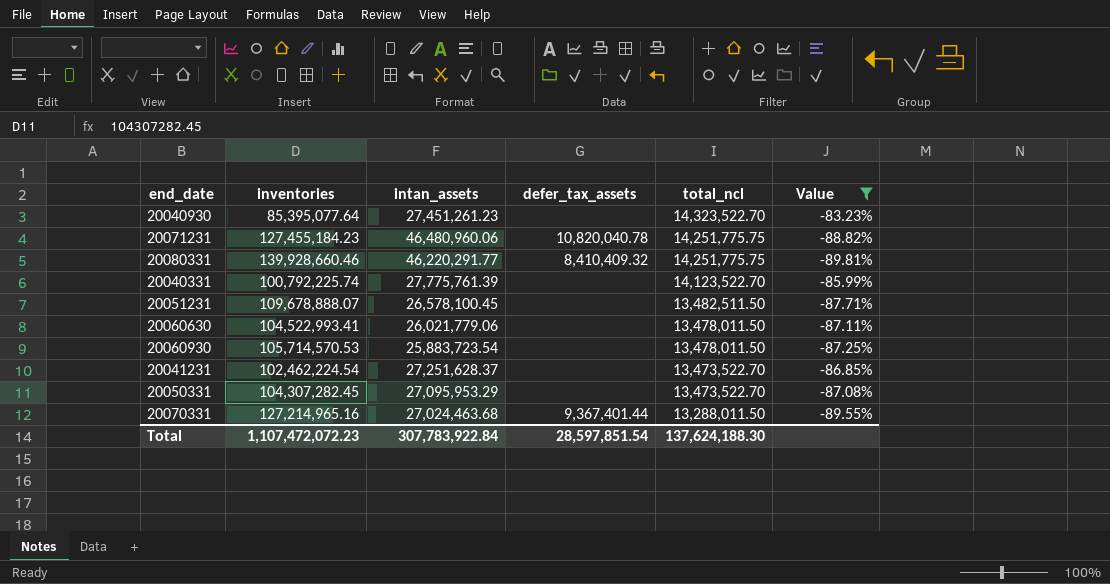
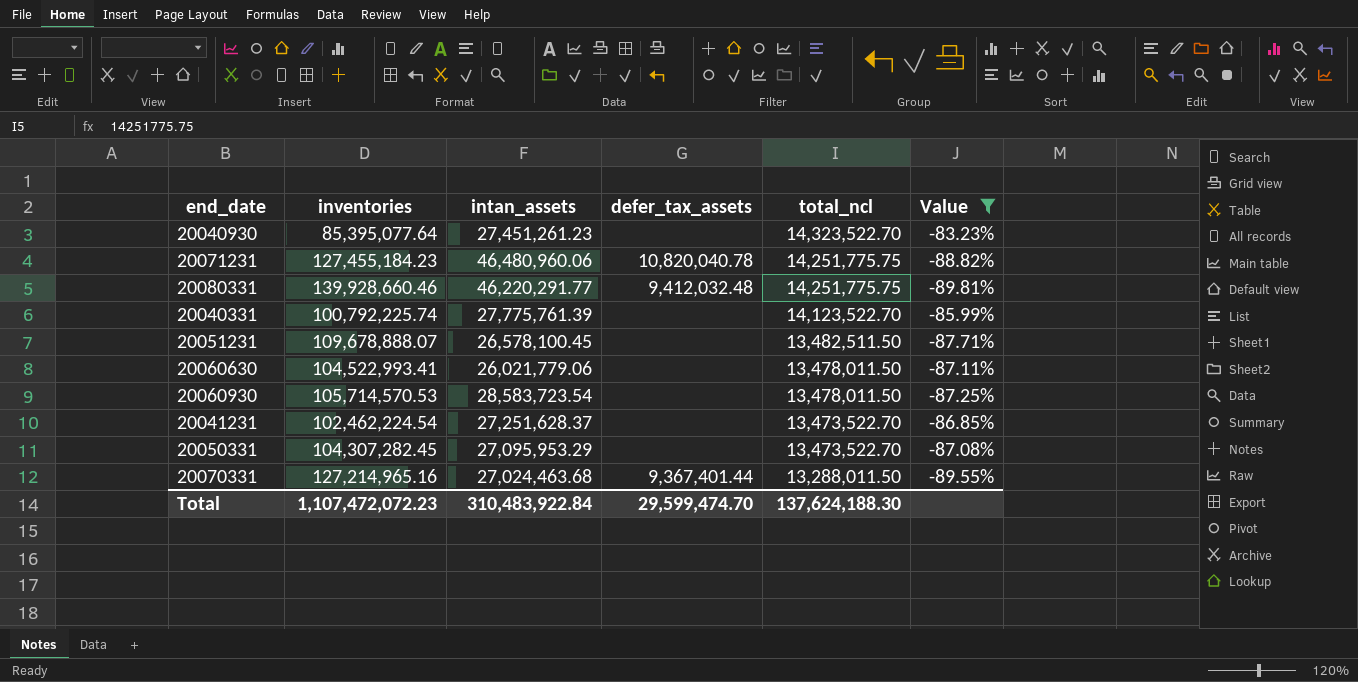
20080331 | defer_tax_assets: 8,410,409.32 -> 9,412,032.48
20060930 | intan_assets: 25,883,723.54 -> 28,583,723.54
Total | intan_assets: 307,783,922.84 -> 310,483,922.84
Total | defer_tax_assets: 28,597,851.54 -> 29,599,474.70

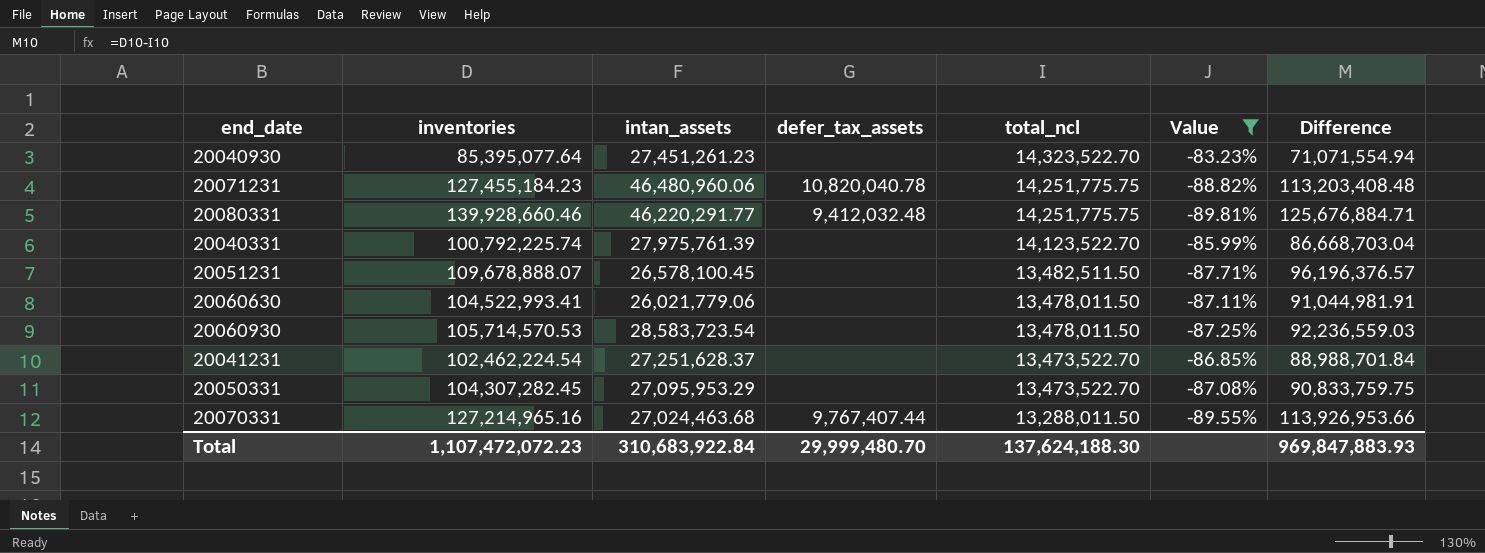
column Difference | formula: none -> [inventories] - [total_ncl]
20040331 | intan_assets: 27,775,761.39 -> 27,975,761.39
20070331 | defer_tax_assets: 9,367,401.44 -> 9,767,407.44
Total | intan_assets: 310,483,922.84 -> 310,683,922.84
Total | defer_tax_assets: 29,599,474.70 -> 29,999,480.70

